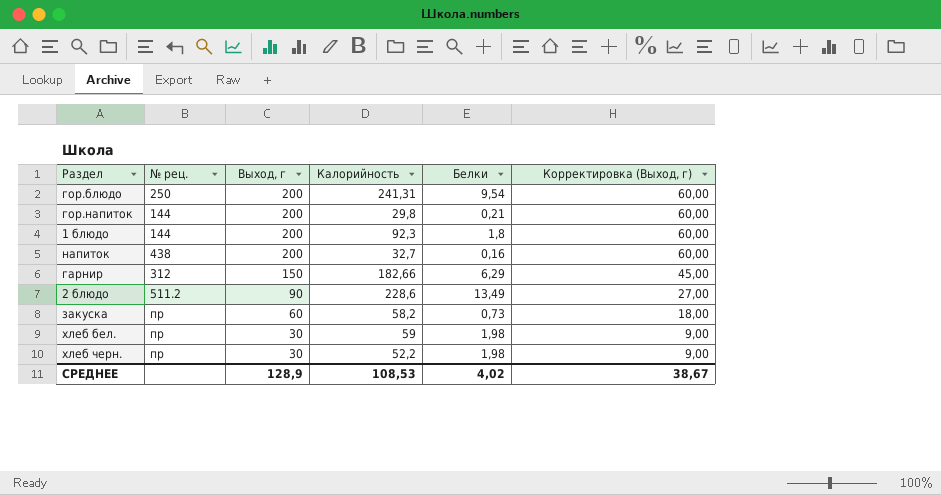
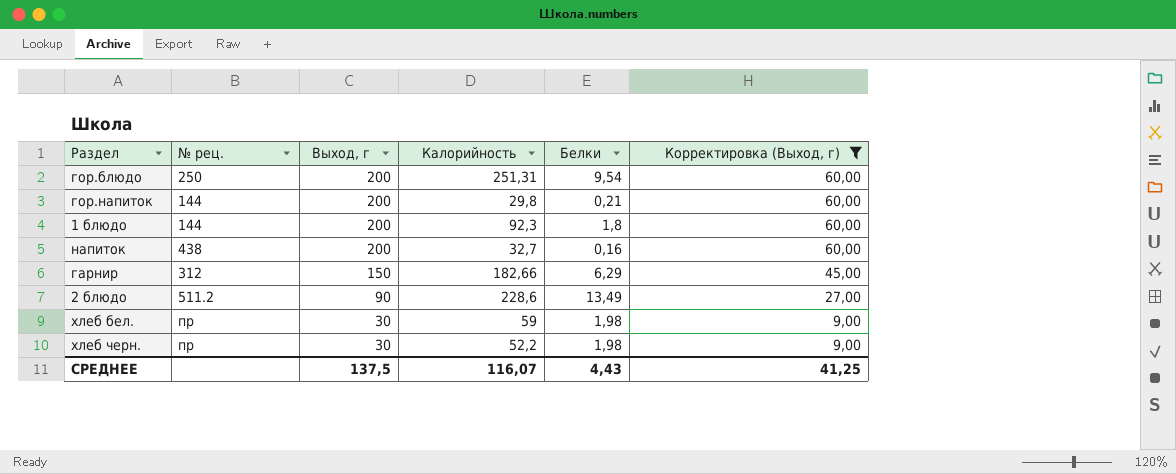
filter: none -> Корректировка (Выход, г) != 18,00
гор.блюдо | Калорийность: 241,31 -> 251,31
СРЕДНЕЕ | Выход, г: 128,9 -> 137,5
СРЕДНЕЕ | Калорийность: 108,53 -> 116,07
СРЕДНЕЕ | Белки: 4,02 -> 4,43
СРЕДНЕЕ | Корректировка (Выход, г): 38,67 -> 41,25

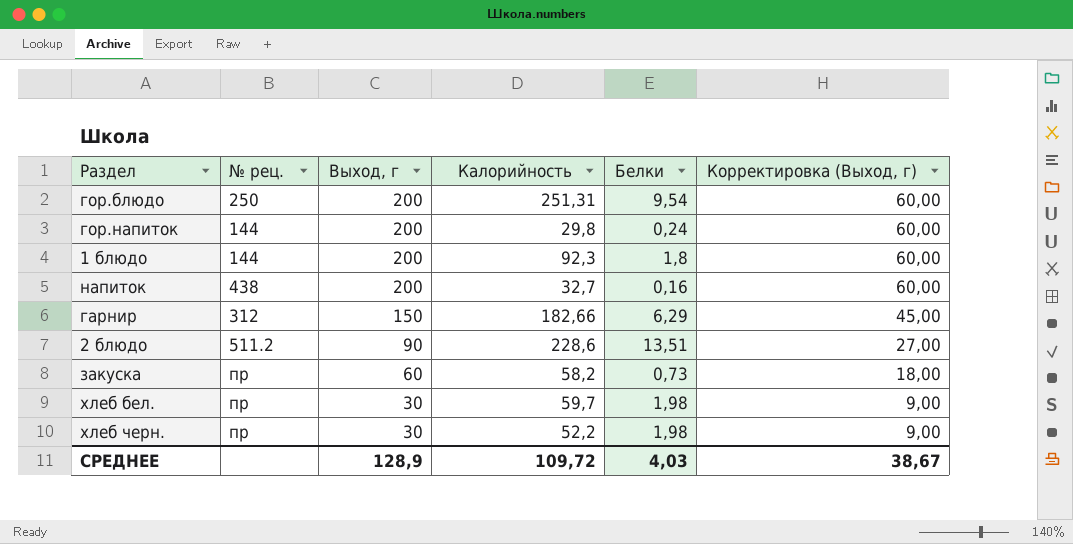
filter: Корректировка (Выход, г) != 18,00 -> none
гор.напиток | Белки: 0,21 -> 0,24
2 блюдо | Белки: 13,49 -> 13,51
хлеб бел. | Калорийность: 59 -> 59,7
СРЕДНЕЕ | Выход, г: 137,5 -> 128,9
СРЕДНЕЕ | Калорийность: 116,07 -> 109,72
СРЕДНЕЕ | Белки: 4,43 -> 4,03
СРЕДНЕЕ | Корректировка (Выход, г): 41,25 -> 38,67

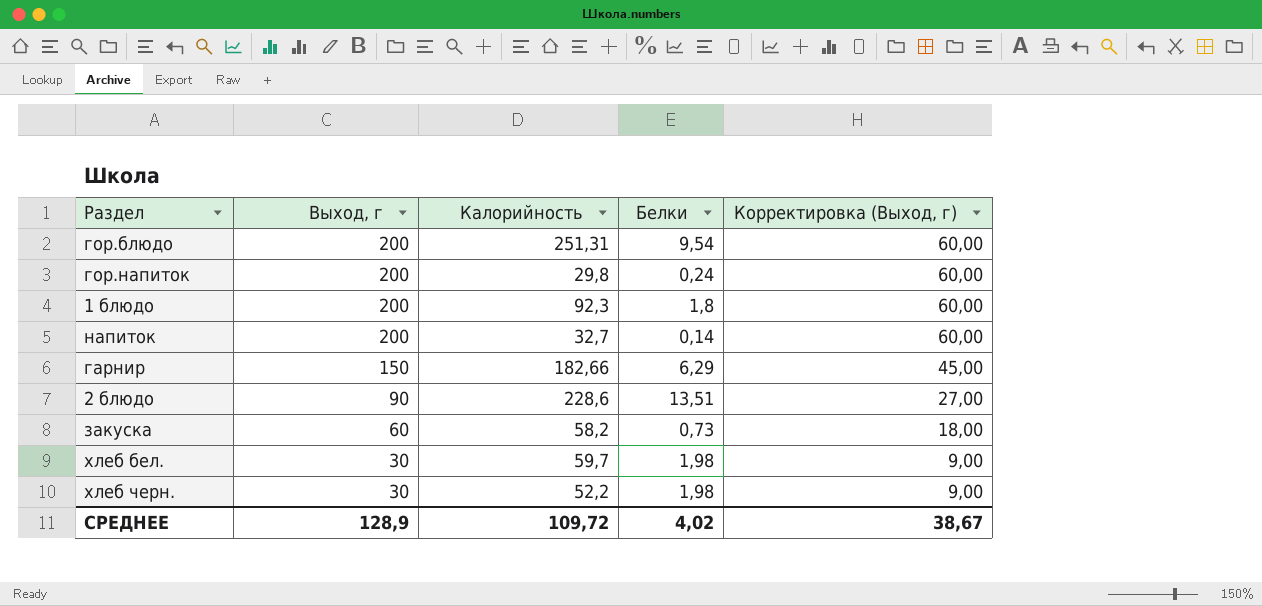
column № рец. | position: 2 -> none
напиток | Белки: 0,16 -> 0,14
СРЕДНЕЕ | Белки: 4,03 -> 4,02

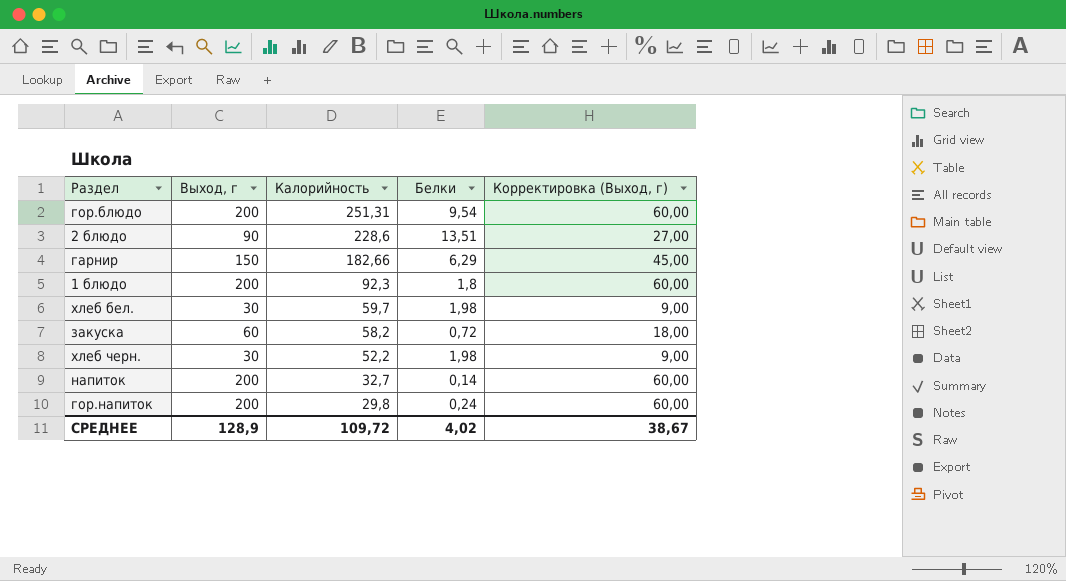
row order: Выход, г descending -> Калорийность descending
закуска | Белки: 0,73 -> 0,72

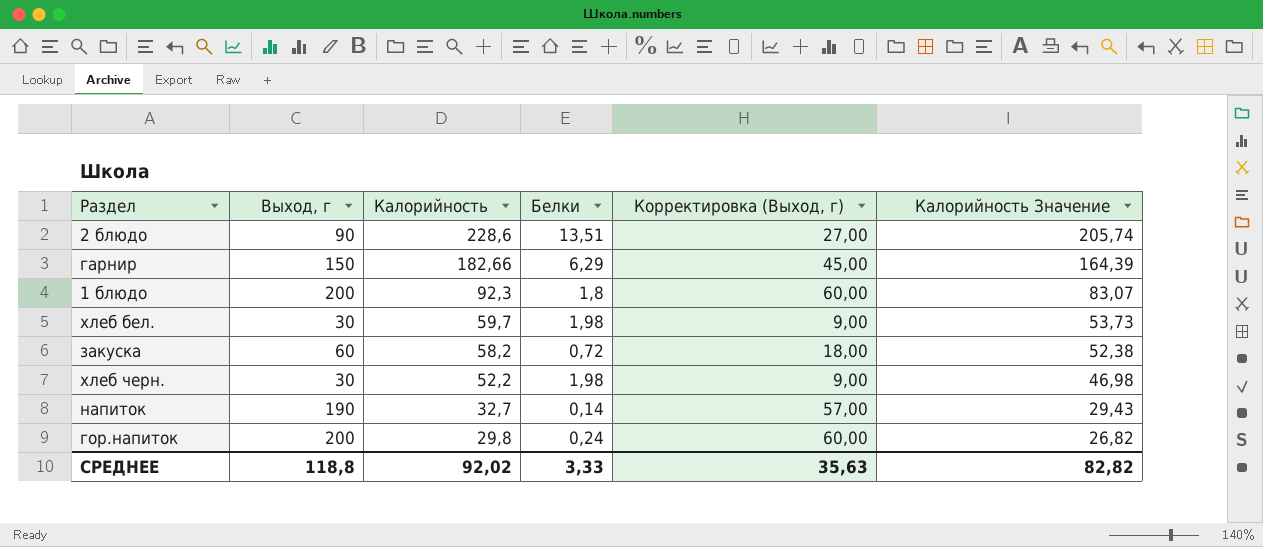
column Калорийность Значение | formula: none -> [Калорийность] * 0,9
row гор.блюдо: 200 | 251,31 | 9,54 | 60,00 -> none
напиток | Выход, г: 200 -> 190
напиток | Корректировка (Выход, г): 60,00 -> 57,00
СРЕДНЕЕ | Выход, г: 128,9 -> 118,8
СРЕДНЕЕ | Калорийность: 109,72 -> 92,02
СРЕДНЕЕ | Белки: 4,02 -> 3,33
СРЕДНЕЕ | Корректировка (Выход, г): 38,67 -> 35,63

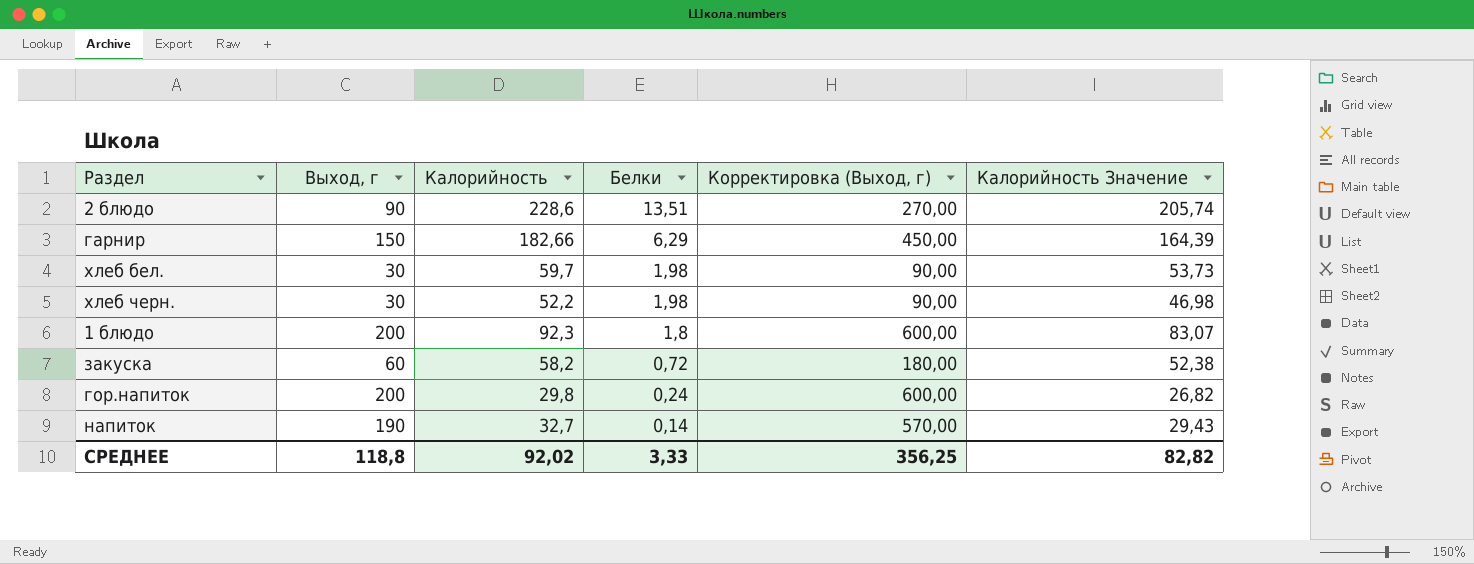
row order: Калорийность descending -> Белки descending
column Корректировка (Выход, г) | formula: [Выход, г] * 0,3 -> [Выход, г] * 3
СРЕДНЕЕ | Корректировка (Выход, г): 35,63 -> 356,25

